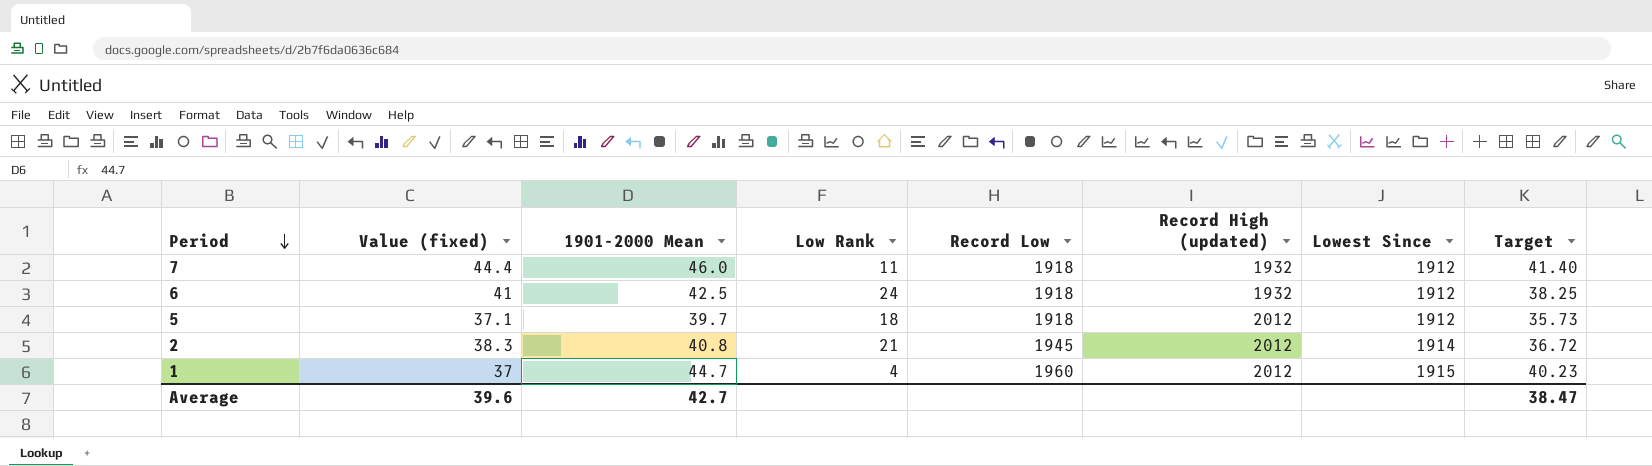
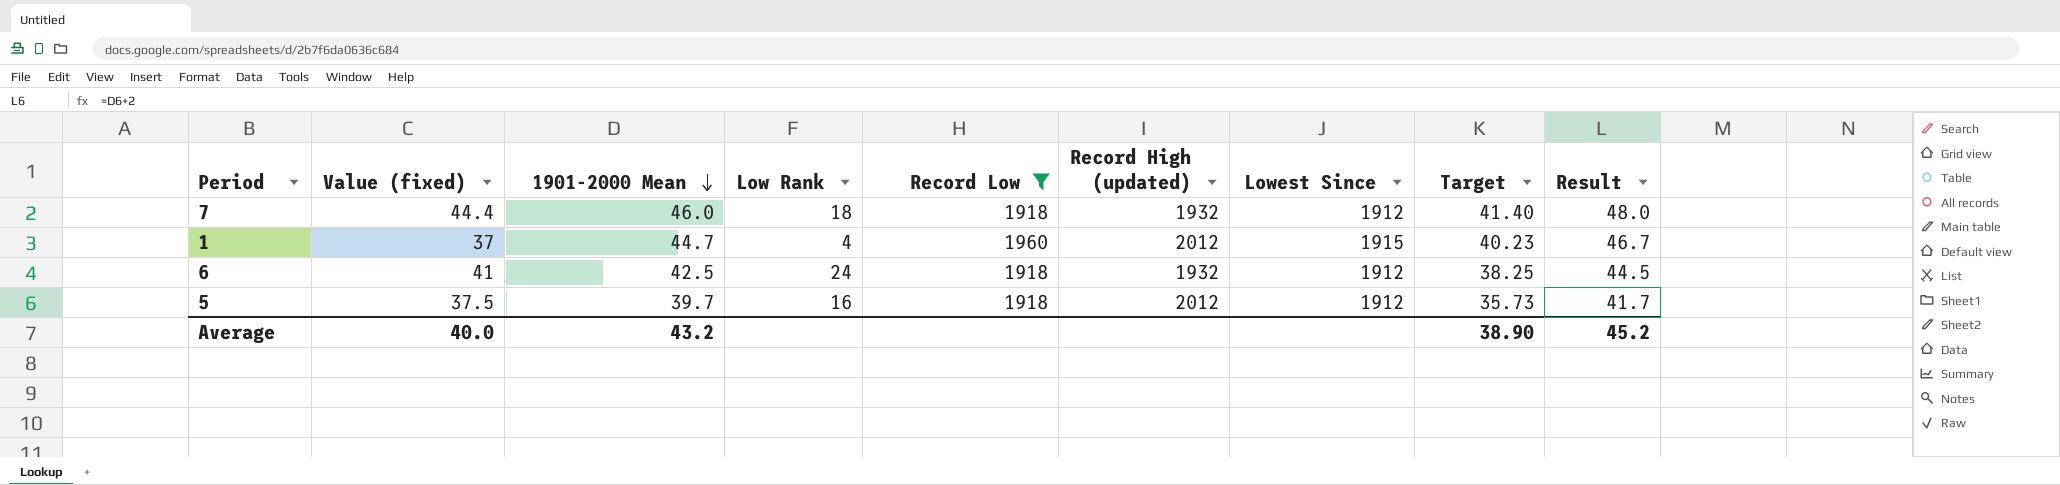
filter: none -> Record Low != 1945
row order: Period descending -> 1901-2000 Mean descending
column Result | formula: none -> [1901-2000 Mean] + 2
7 | Low Rank: 11 -> 18
5 | Value (fixed): 37.1 -> 37.5
5 | Low Rank: 18 -> 16
Average | Value (fixed): 39.6 -> 40.0
Average | 1901-2000 Mean: 42.7 -> 43.2
Average | Target: 38.47 -> 38.90

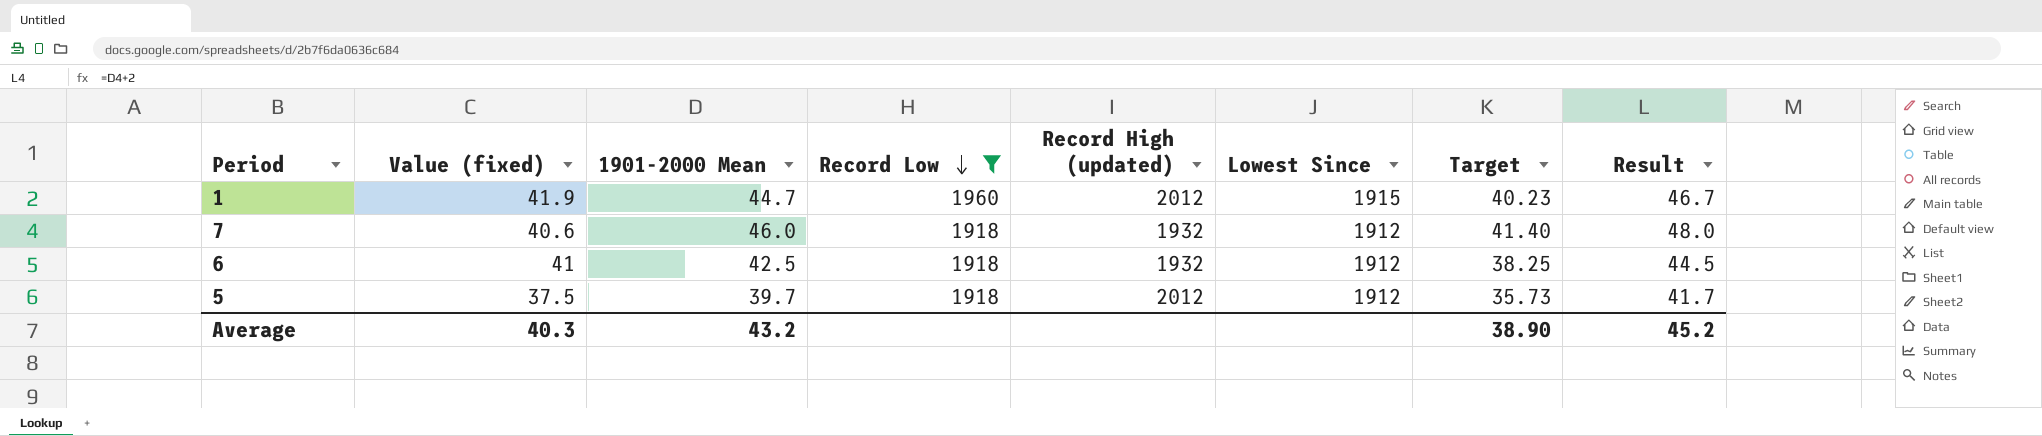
row order: 1901-2000 Mean descending -> Record Low descending
column Low Rank | position: 4 -> none
1 | Value (fixed): 37 -> 41.9
7 | Value (fixed): 44.4 -> 40.6
Average | Value (fixed): 40.0 -> 40.3

